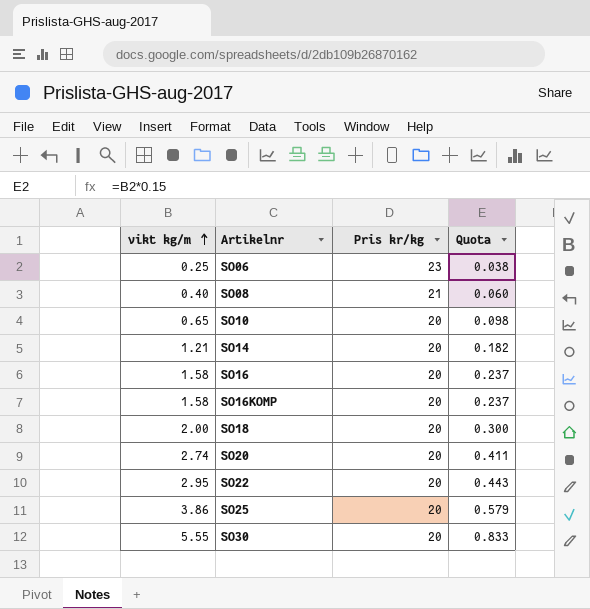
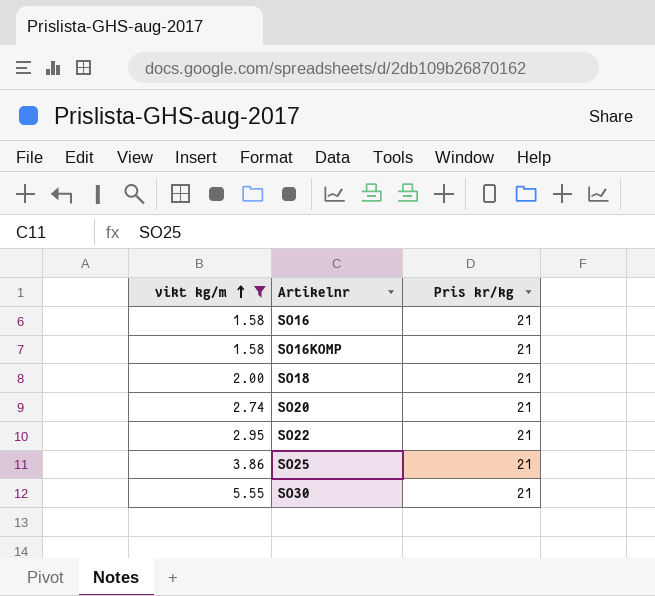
filter: none -> vikt kg/m >= 1.58
column Quota | formula: [vikt kg/m] * 0.15 -> none
SO16 | Pris kr/kg: 20 -> 21
SO16KOMP | Pris kr/kg: 20 -> 21
SO18 | Pris kr/kg: 20 -> 21
SO20 | Pris kr/kg: 20 -> 21
SO22 | Pris kr/kg: 20 -> 21
SO25 | Pris kr/kg: 20 -> 21
SO30 | Pris kr/kg: 20 -> 21

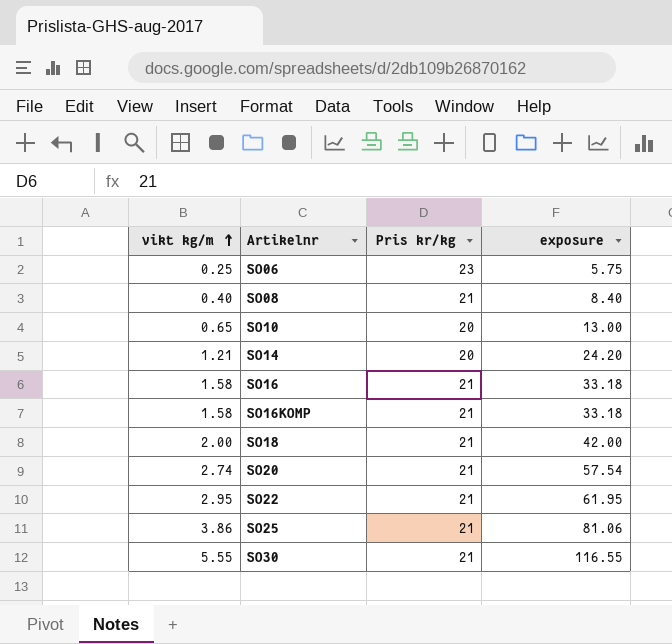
filter: vikt kg/m >= 1.58 -> none
column exposure | formula: none -> [vikt kg/m] * [Pris kr/kg]

